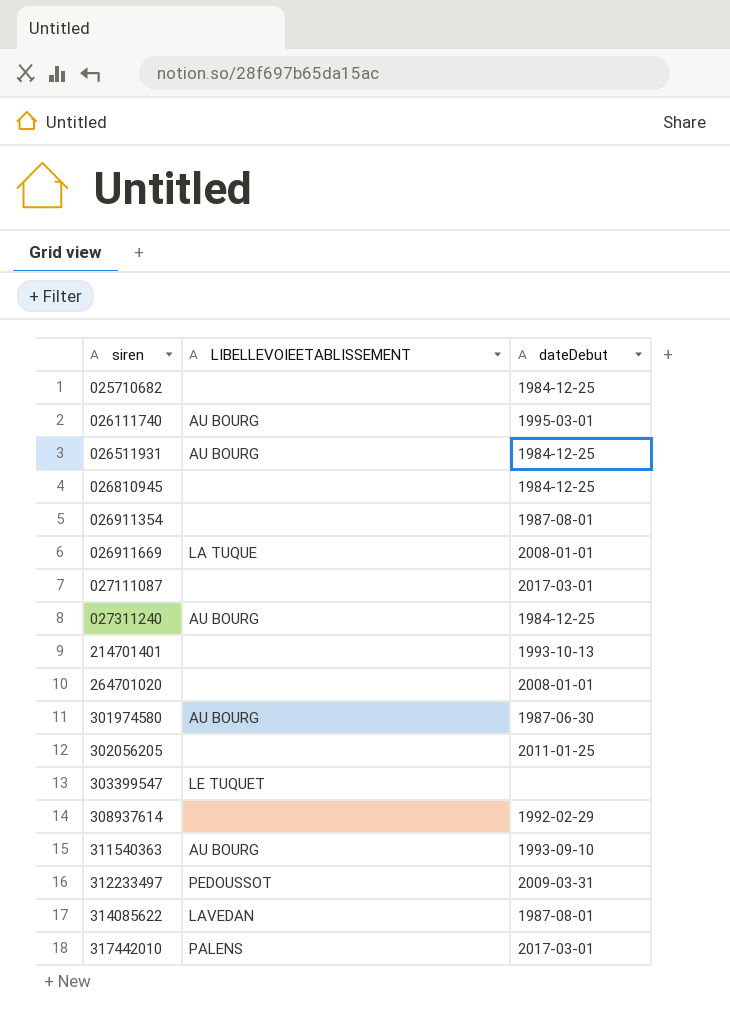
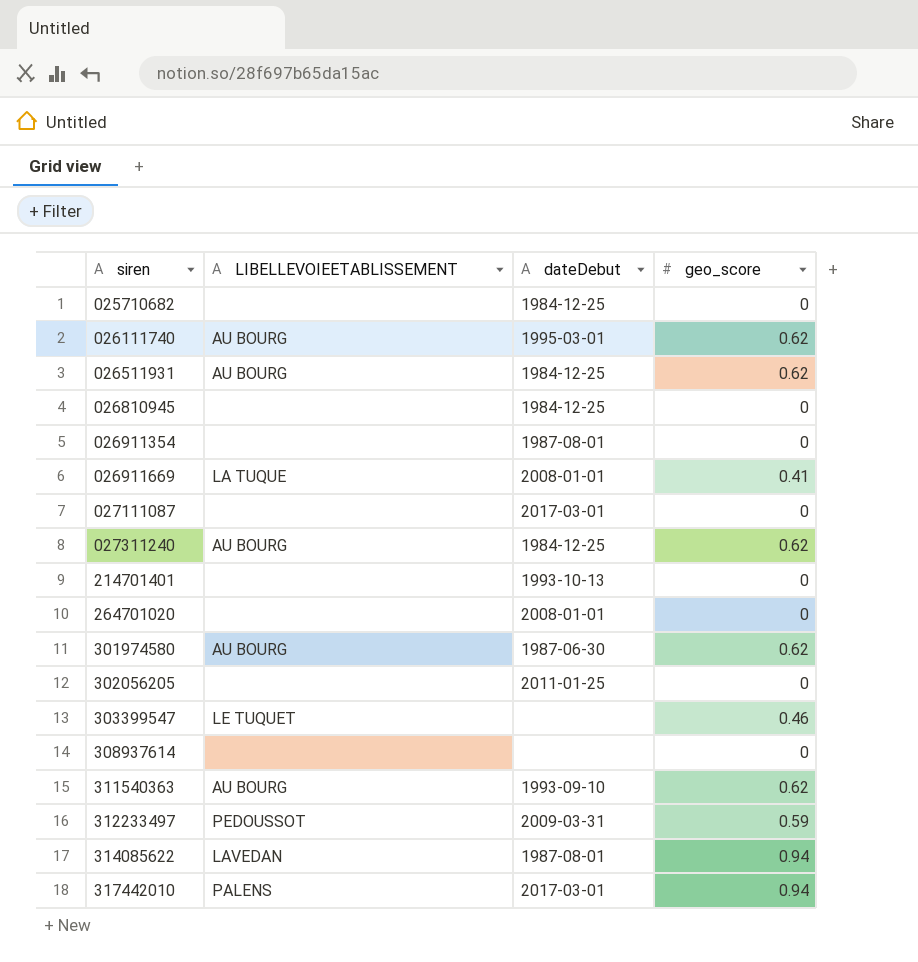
column geo_score | position: none -> 4
308937614 | dateDebut: 1992-02-29 -> none

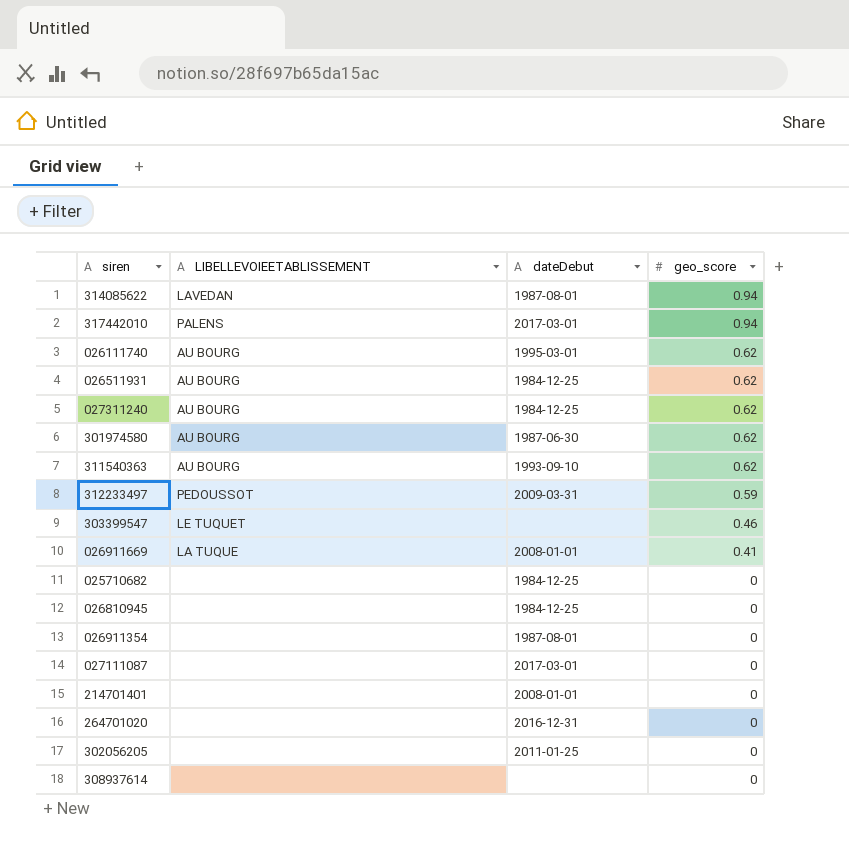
row order: siren ascending -> geo_score descending
214701401 | dateDebut: 1993-10-13 -> 2008-01-01
264701020 | dateDebut: 2008-01-01 -> 2016-12-31

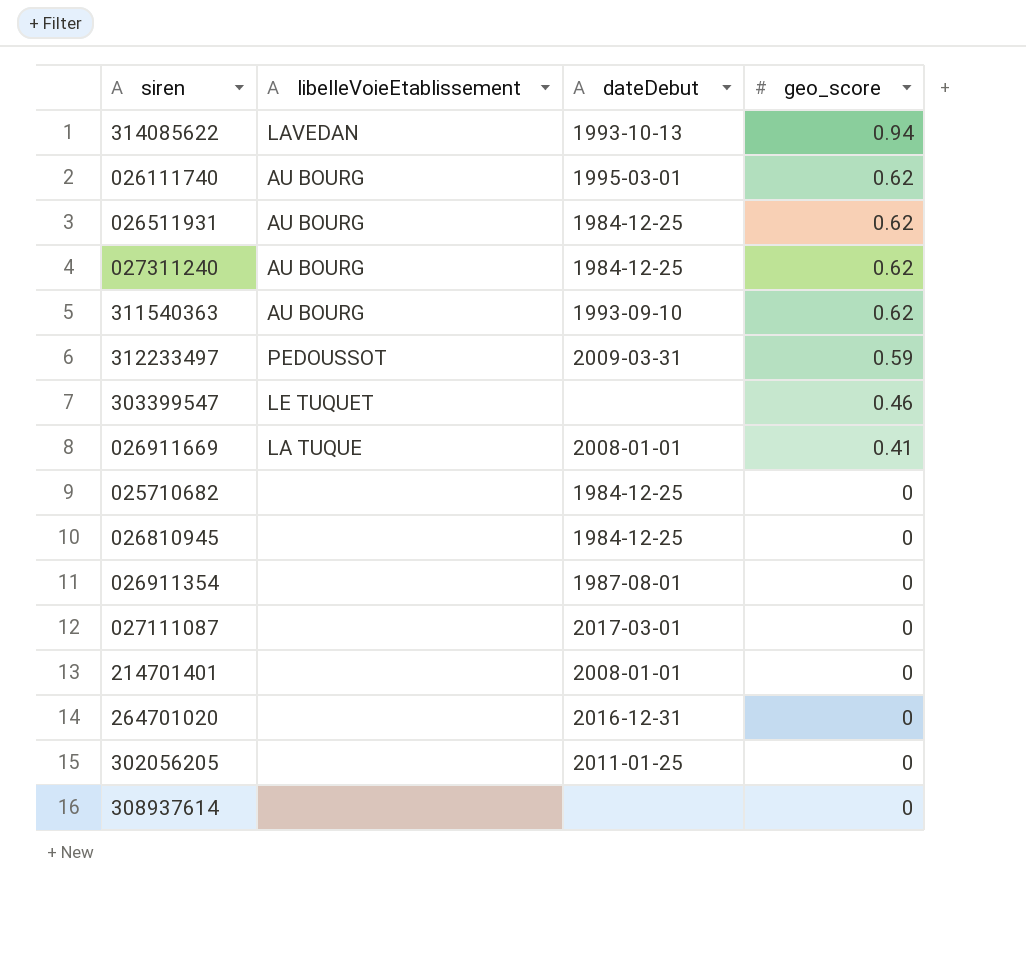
column name: LIBELLEVOIEETABLISSEMENT -> libelleVoieEtablissement
row 317442010: PALENS | 2017-03-01 | 0.94 -> none
row 301974580: AU BOURG | 1987-06-30 | 0.62 -> none
314085622 | dateDebut: 1987-08-01 -> 1993-10-13

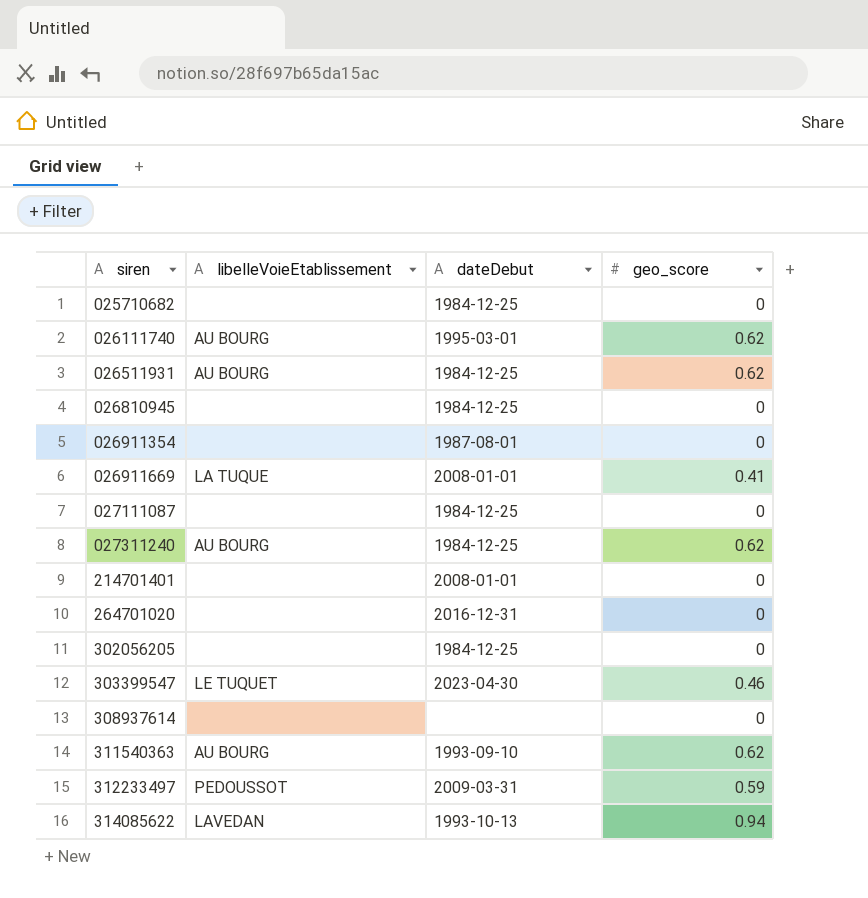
row order: geo_score descending -> siren ascending
027111087 | dateDebut: 2017-03-01 -> 1984-12-25
302056205 | dateDebut: 2011-01-25 -> 1984-12-25
303399547 | dateDebut: none -> 2023-04-30

